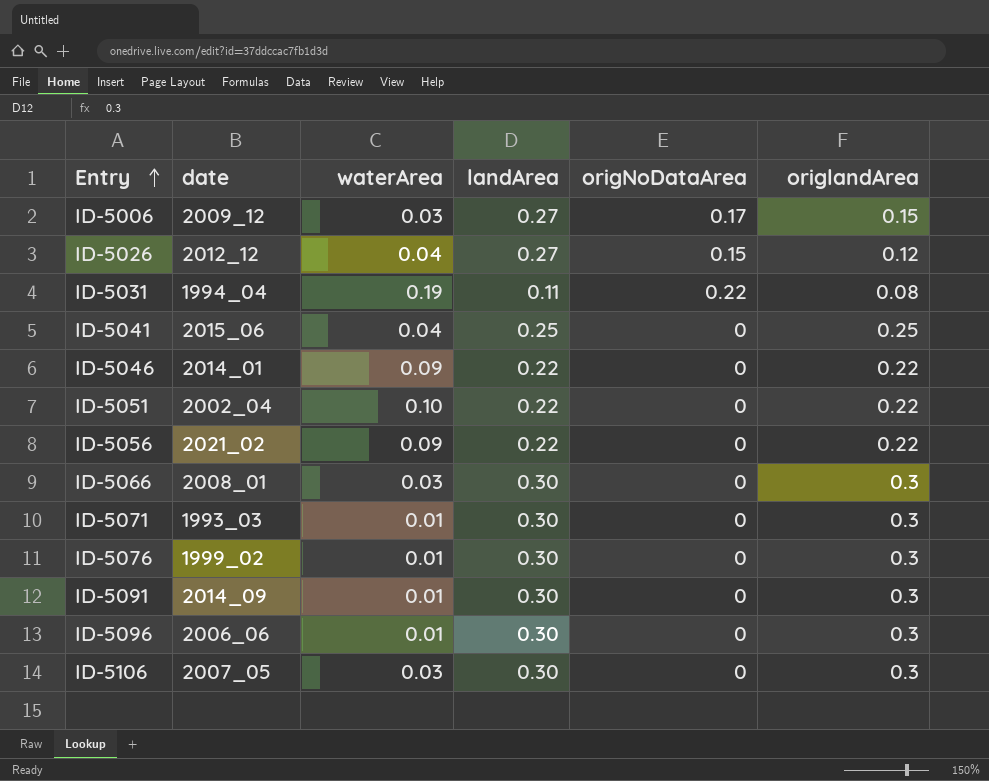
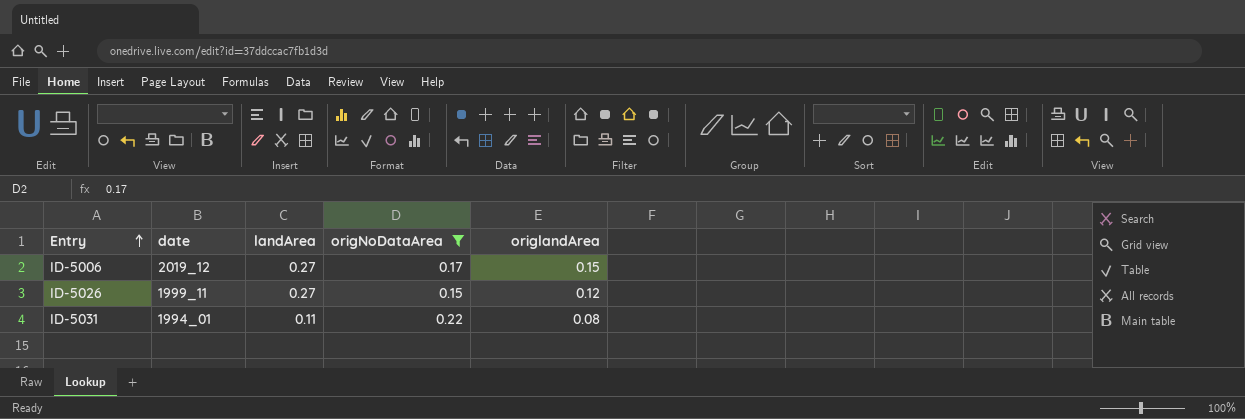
filter: none -> origNoDataArea != 0
column waterArea | position: 3 -> none
ID-5006 | date: 2009_12 -> 2019_12
ID-5026 | date: 2012_12 -> 1999_11
ID-5031 | date: 1994_04 -> 1994_01

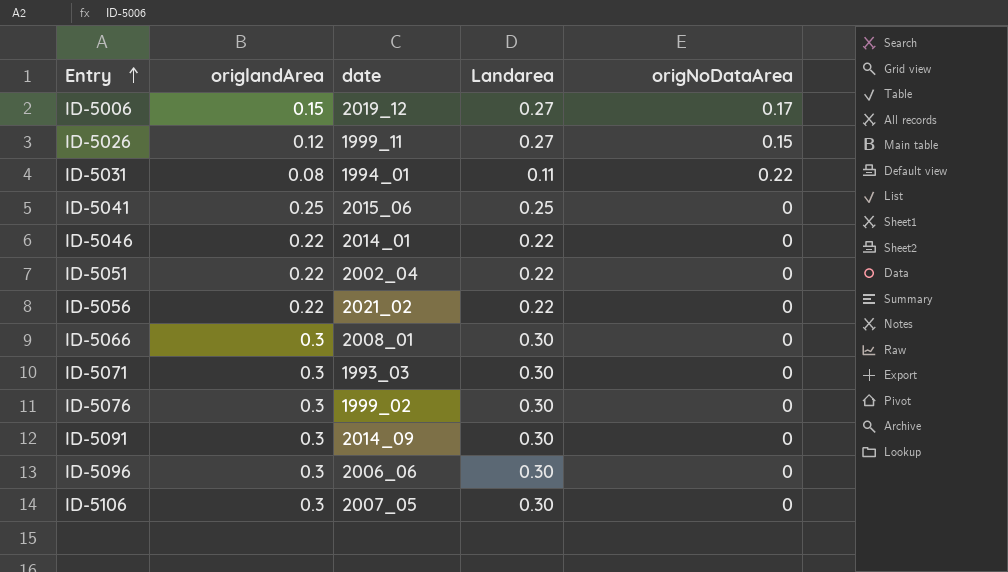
filter: origNoDataArea != 0 -> none
column origlandArea | position: 5 -> 2
column name: landArea -> Landarea

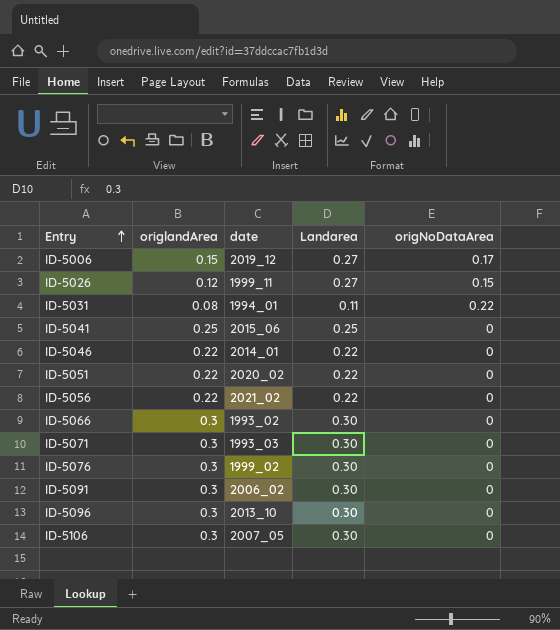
ID-5051 | date: 2002_04 -> 2020_02
ID-5066 | date: 2008_01 -> 1993_02
ID-5091 | date: 2014_09 -> 2006_02
ID-5096 | date: 2006_06 -> 2013_10

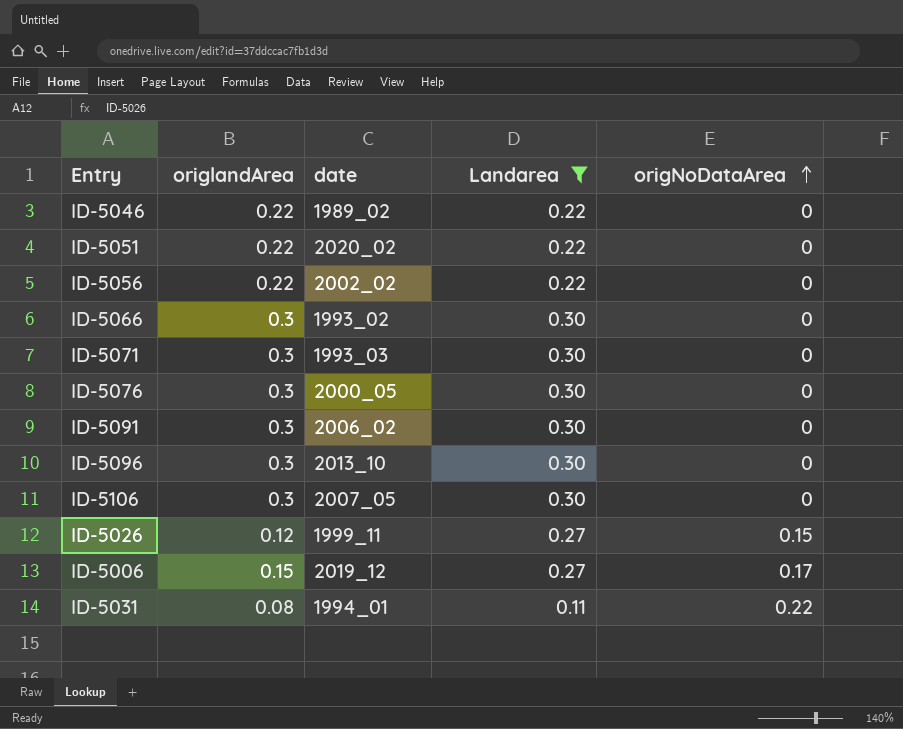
filter: none -> Landarea != 0.25
row order: Entry ascending -> origNoDataArea ascending
ID-5046 | date: 2014_01 -> 1989_02
ID-5056 | date: 2021_02 -> 2002_02
ID-5076 | date: 1999_02 -> 2000_05

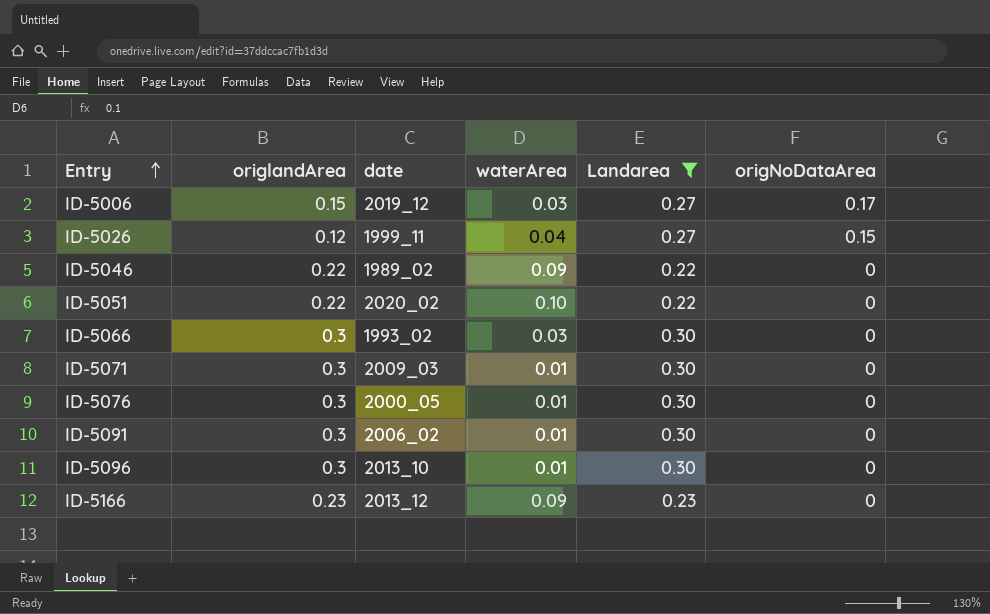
row order: origNoDataArea ascending -> Entry ascending
column waterArea | position: none -> 4
row ID-5056: 0.22 | 2002_02 | 0.22 | 0 -> none
row ID-5106: 0.3 | 2007_05 | 0.30 | 0 -> none
row ID-5031: 0.08 | 1994_01 | 0.11 | 0.22 -> none
ID-5071 | date: 1993_03 -> 2009_03
row ID-5166: none -> 0.23 | 2013_12 | 0.09 | 0.23 | 0

